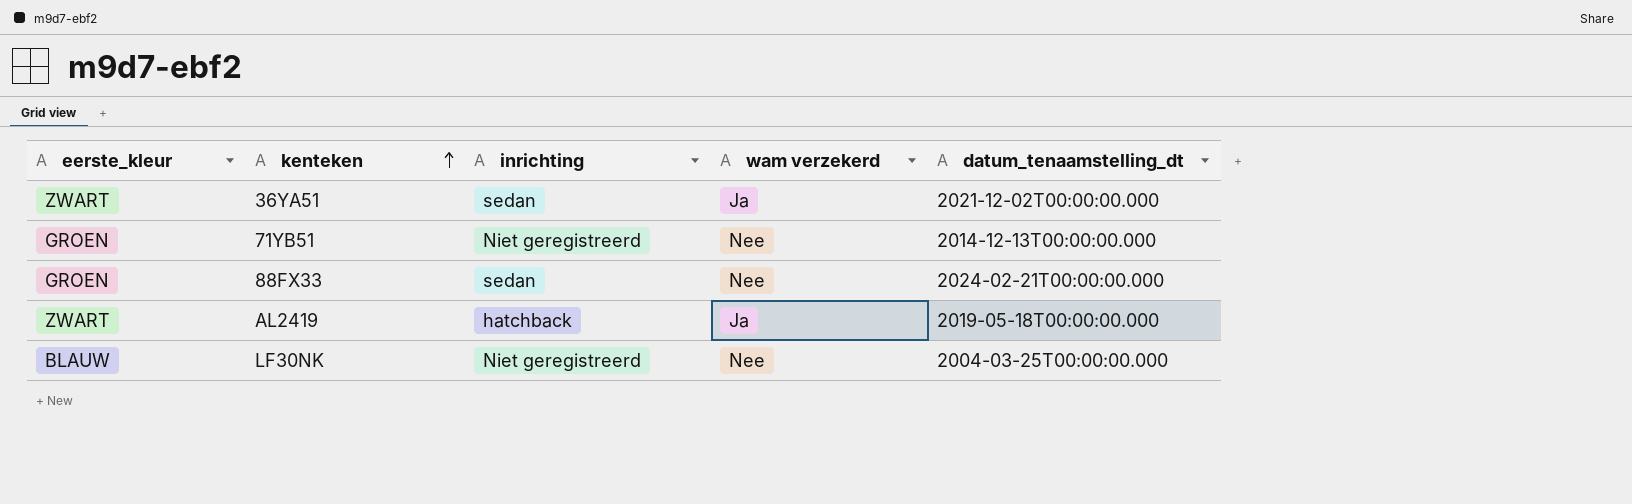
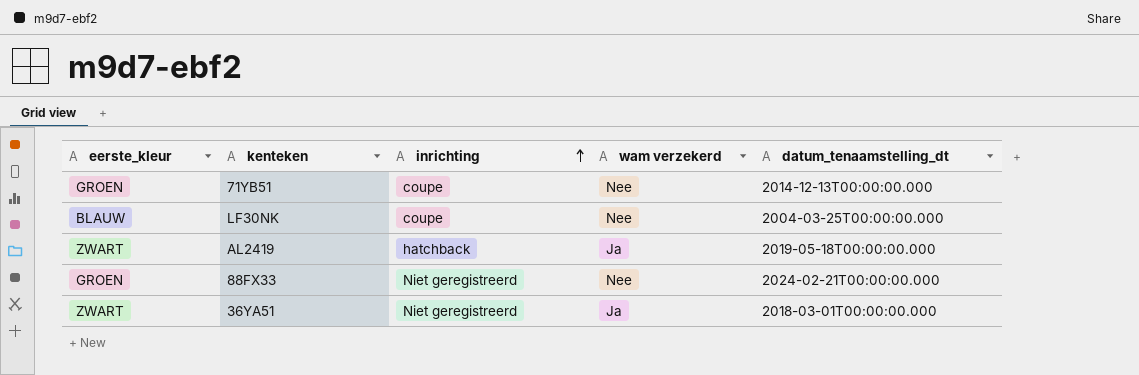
row order: kenteken ascending -> inrichting ascending
71YB51 | inrichting: Niet geregistreerd -> coupe
LF30NK | inrichting: Niet geregistreerd -> coupe
88FX33 | inrichting: sedan -> Niet geregistreerd
36YA51 | inrichting: sedan -> Niet geregistreerd
36YA51 | datum_tenaamstelling_dt: 2021-12-02T00:00:00.000 -> 2018-03-01T00:00:00.000

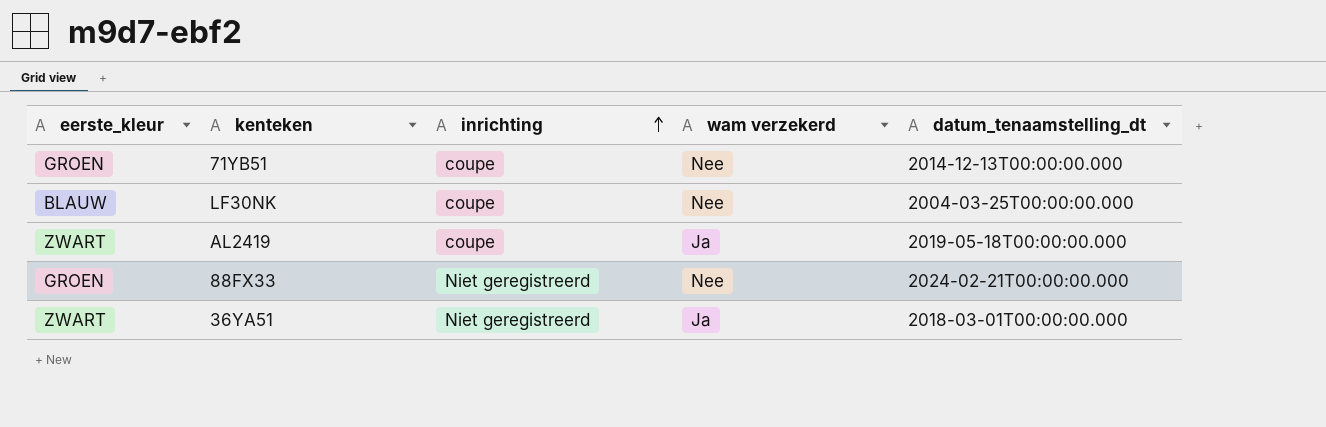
AL2419 | inrichting: hatchback -> coupe

